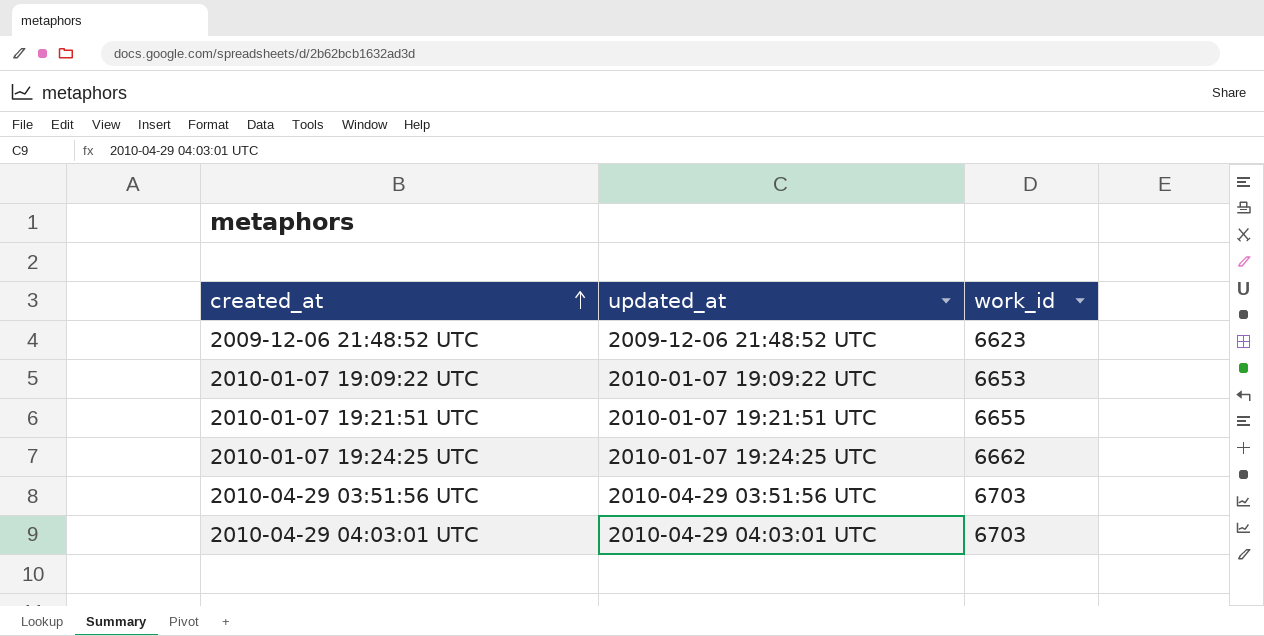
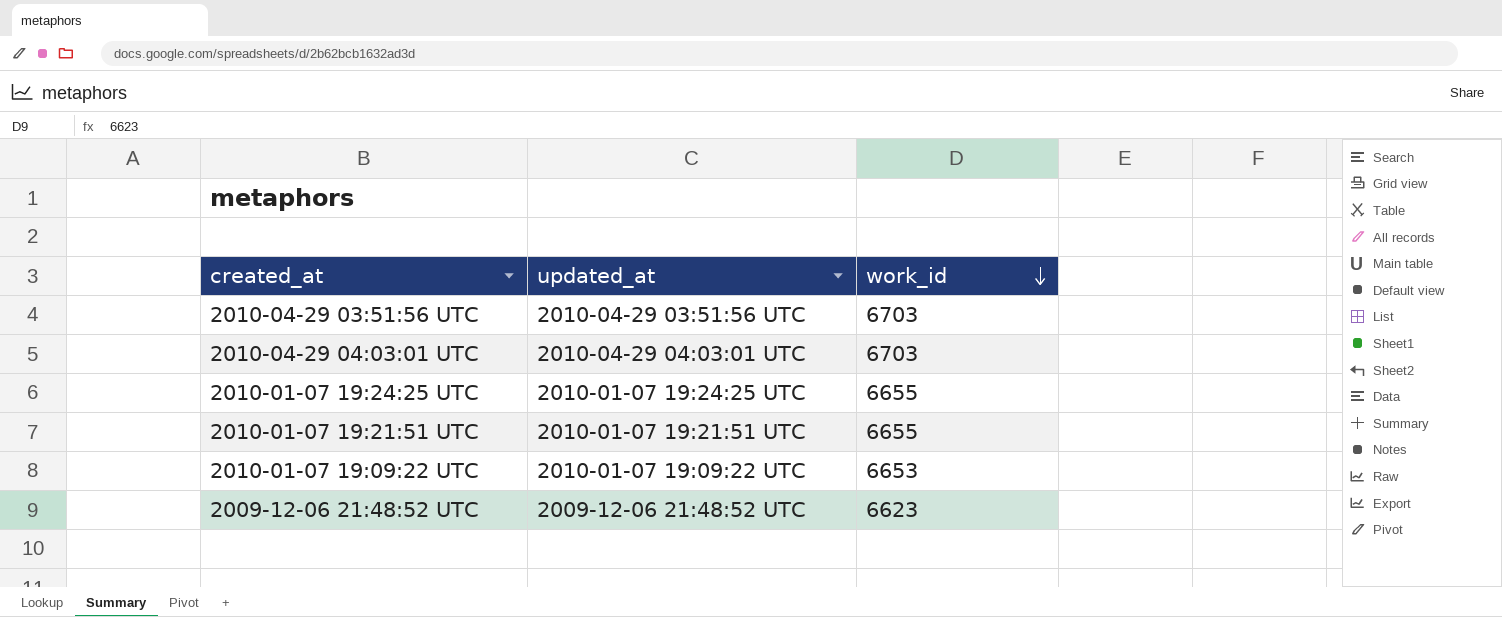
row order: created_at ascending -> work_id descending
2010-01-07 19:24:25 UTC | work_id: 6662 -> 6655

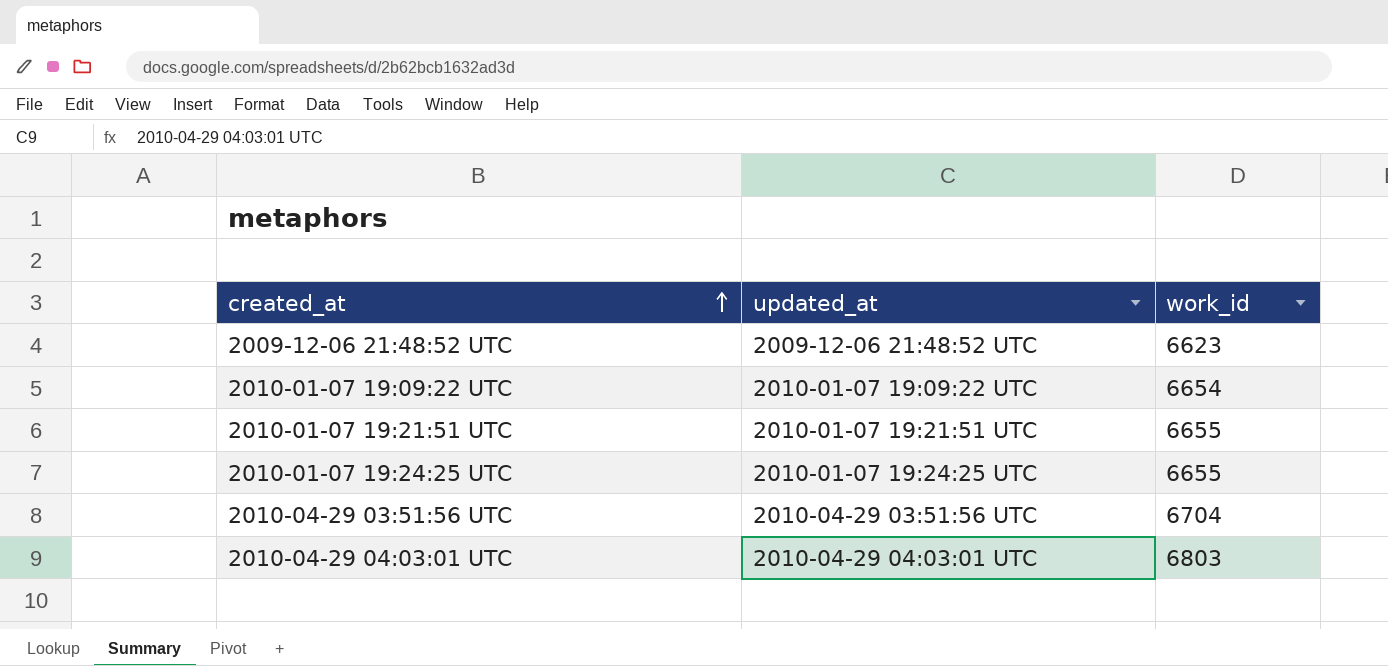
row order: work_id descending -> created_at ascending
2010-01-07 19:09:22 UTC | work_id: 6653 -> 6654
2010-04-29 03:51:56 UTC | work_id: 6703 -> 6704
2010-04-29 04:03:01 UTC | work_id: 6703 -> 6803

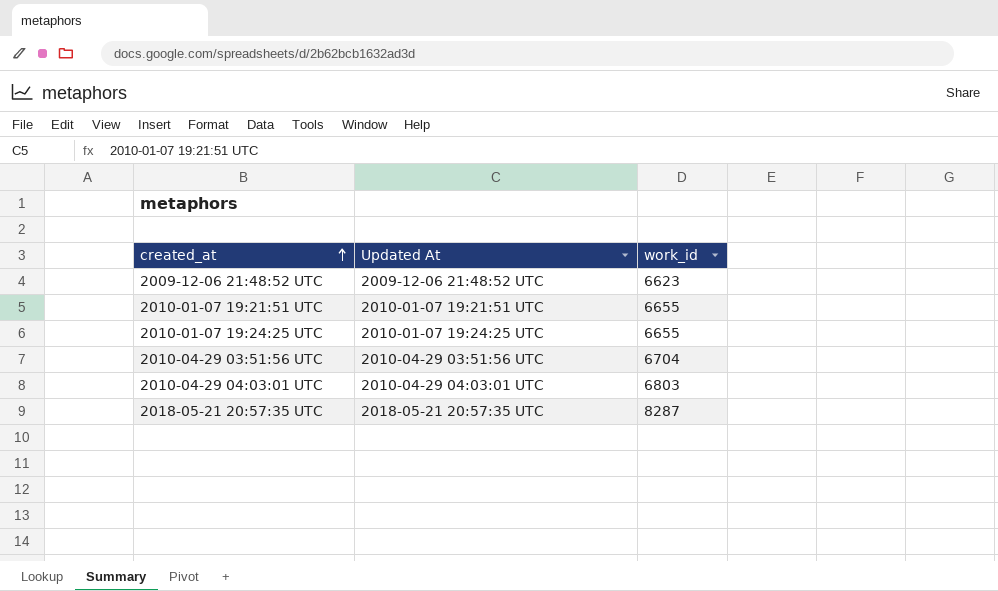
column name: updated_at -> Updated At
row 2010-01-07 19:09:22 UTC: 2010-01-07 19:09:22 UTC | 6654 -> none
row 2018-05-21 20:57:35 UTC: none -> 2018-05-21 20:57:35 UTC | 8287

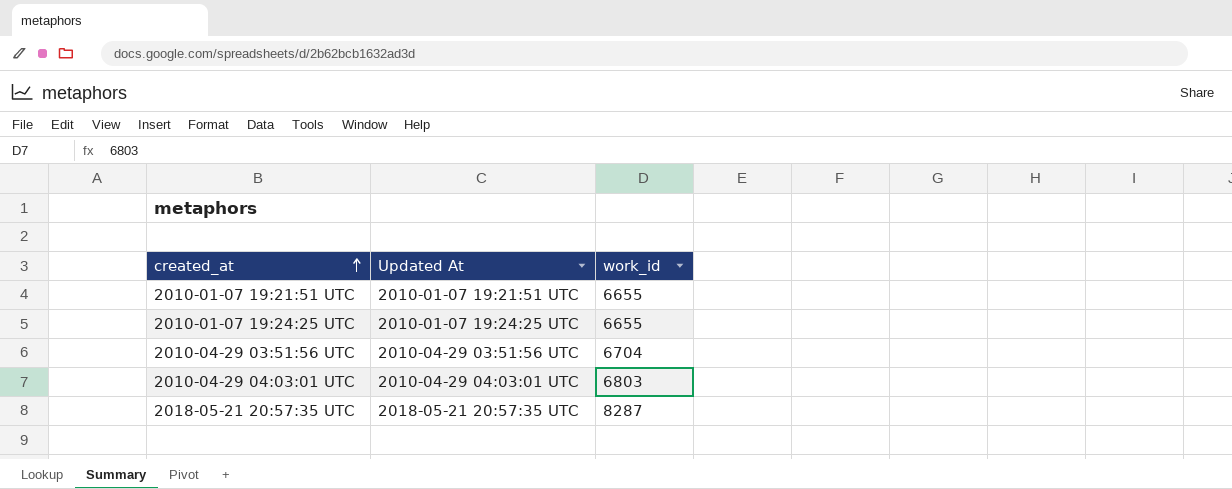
row 2009-12-06 21:48:52 UTC: 2009-12-06 21:48:52 UTC | 6623 -> none

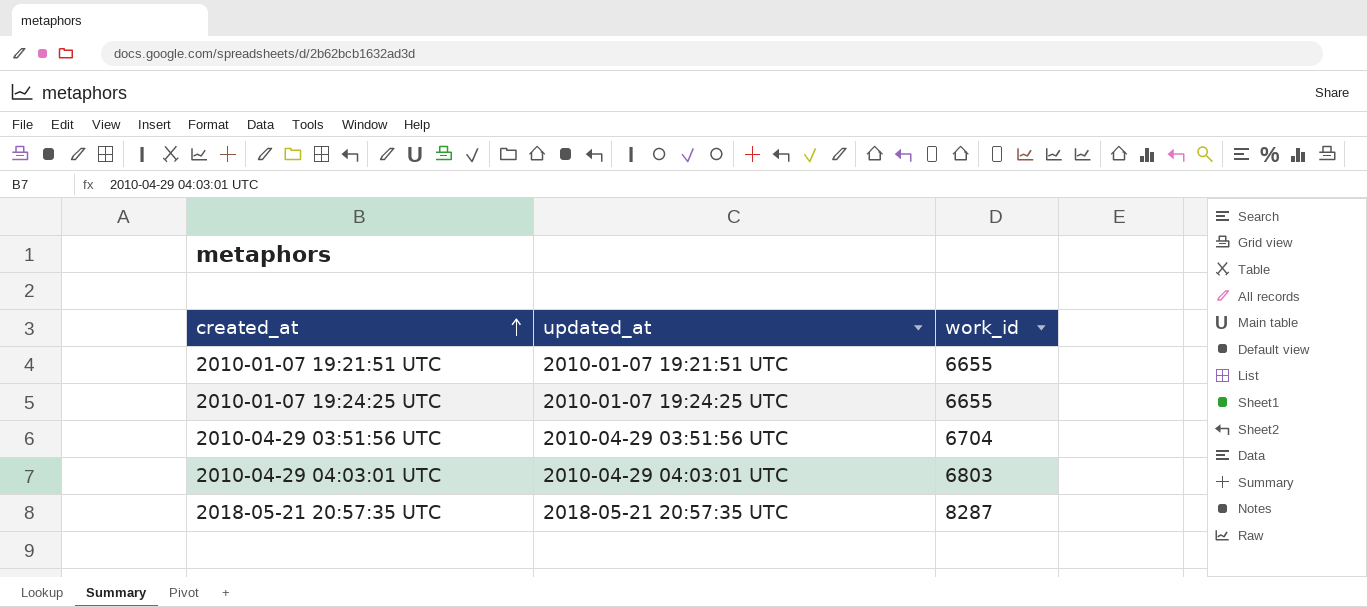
column name: Updated At -> updated_at

